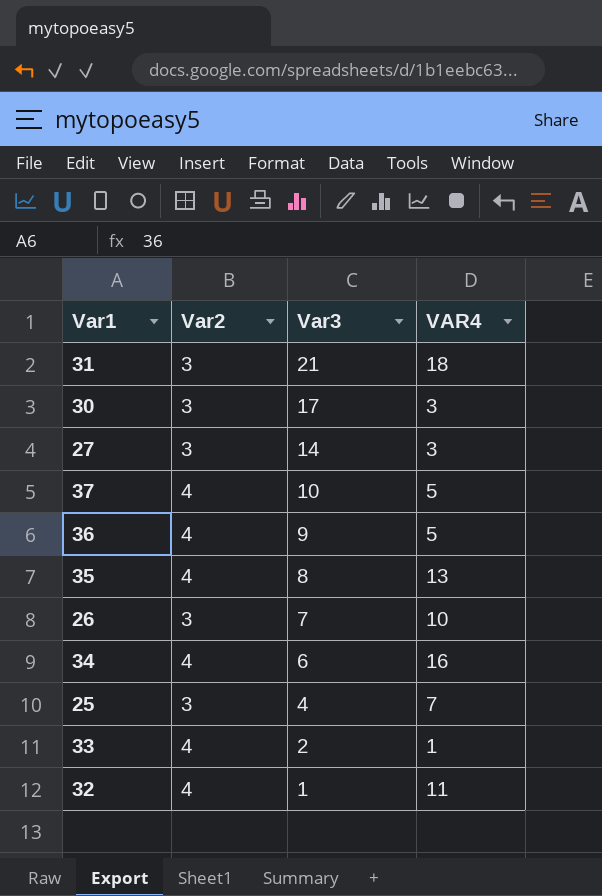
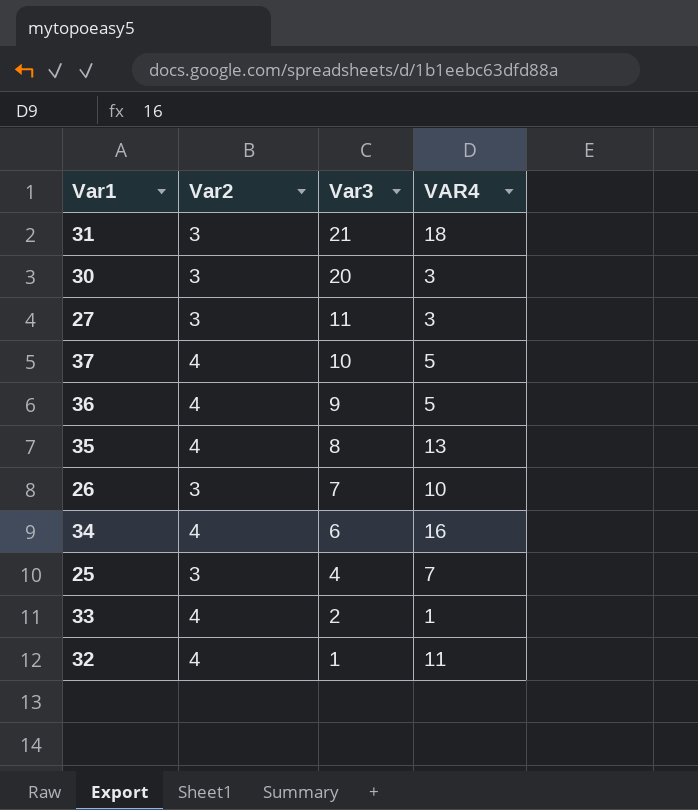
30 | Var3: 17 -> 20
27 | Var3: 14 -> 11

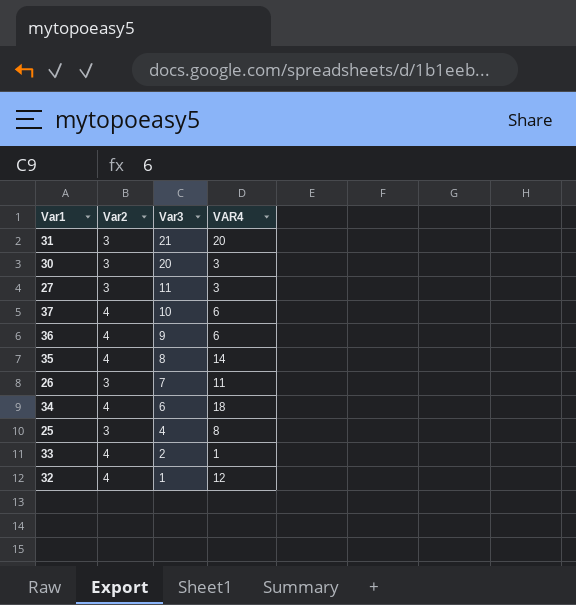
31 | VAR4: 18 -> 20
37 | VAR4: 5 -> 6
36 | VAR4: 5 -> 6
35 | VAR4: 13 -> 14
26 | VAR4: 10 -> 11
34 | VAR4: 16 -> 18
25 | VAR4: 7 -> 8
32 | VAR4: 11 -> 12

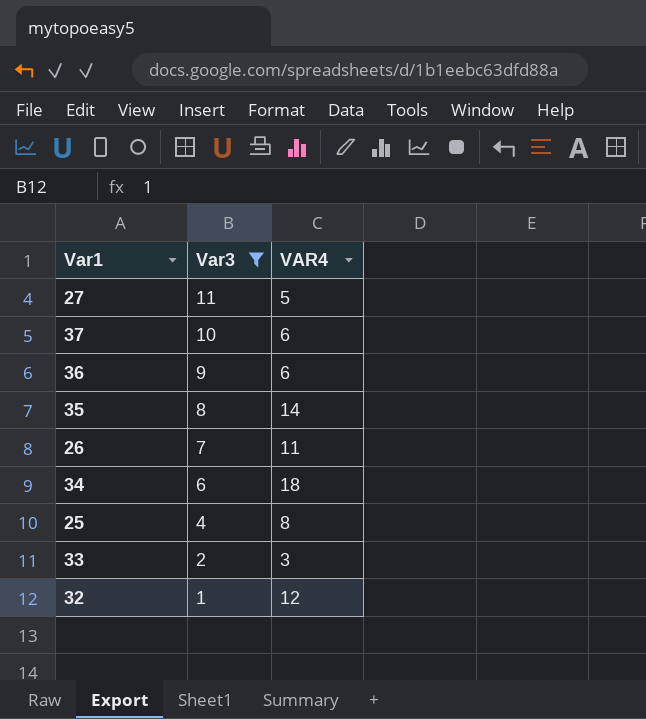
filter: none -> Var3 <= 11
column Var2 | position: 2 -> none
27 | VAR4: 3 -> 5
33 | VAR4: 1 -> 3

